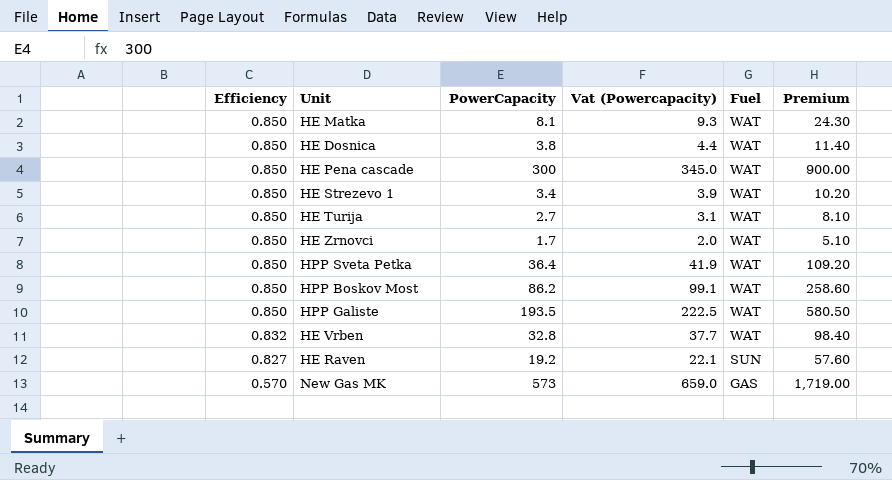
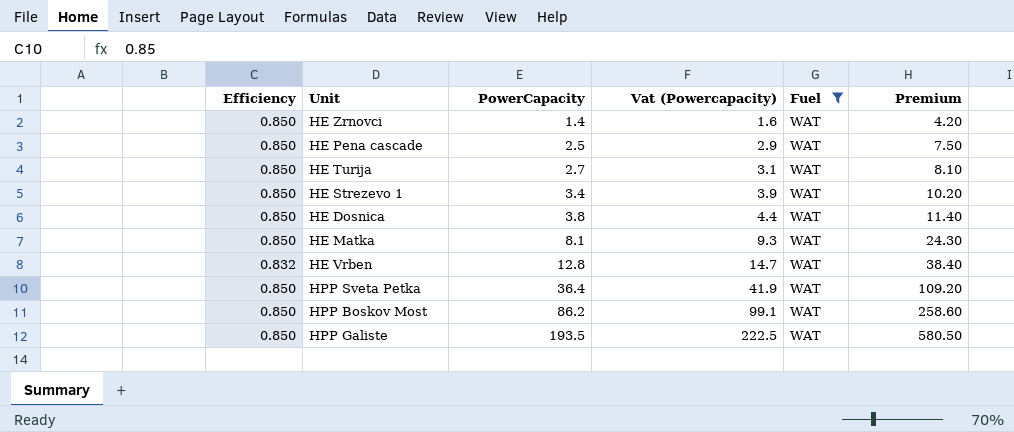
filter: none -> Fuel = WAT
row order: Efficiency descending -> PowerCapacity ascending
HE Zrnovci | PowerCapacity: 1.7 -> 1.4
HE Zrnovci | Vat (Powercapacity): 2.0 -> 1.6
HE Zrnovci | Premium: 5.10 -> 4.20
HE Pena cascade | PowerCapacity: 300 -> 2.5
HE Pena cascade | Vat (Powercapacity): 345.0 -> 2.9
HE Pena cascade | Premium: 900.00 -> 7.50
HE Vrben | PowerCapacity: 32.8 -> 12.8
HE Vrben | Vat (Powercapacity): 37.7 -> 14.7
HE Vrben | Premium: 98.40 -> 38.40

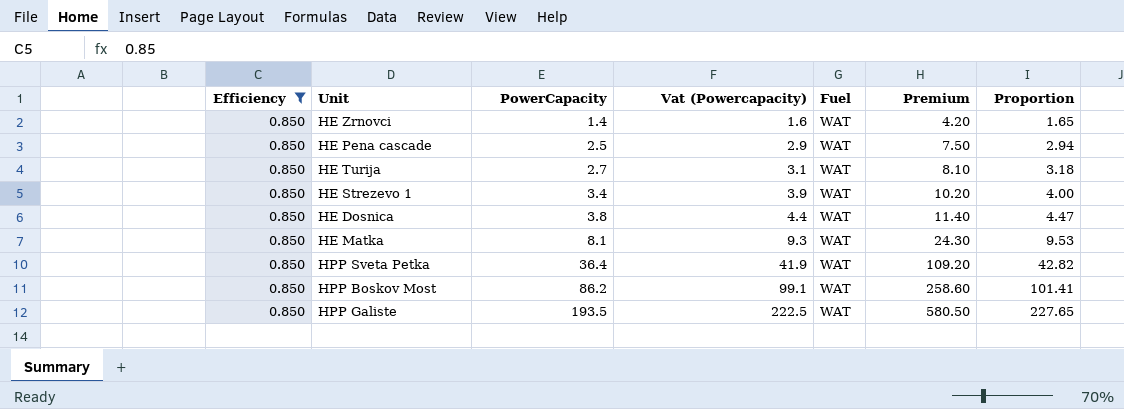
filter: Fuel = WAT -> Efficiency = 0.850
column Proportion | formula: none -> [PowerCapacity] / [Efficiency]

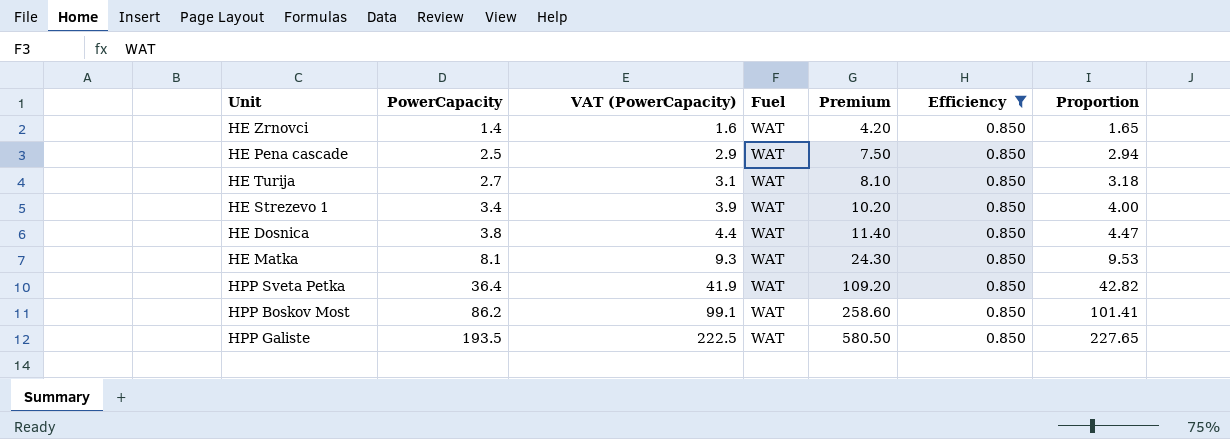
column name: Vat (Powercapacity) -> VAT (PowerCapacity)
column Efficiency | position: 1 -> 6

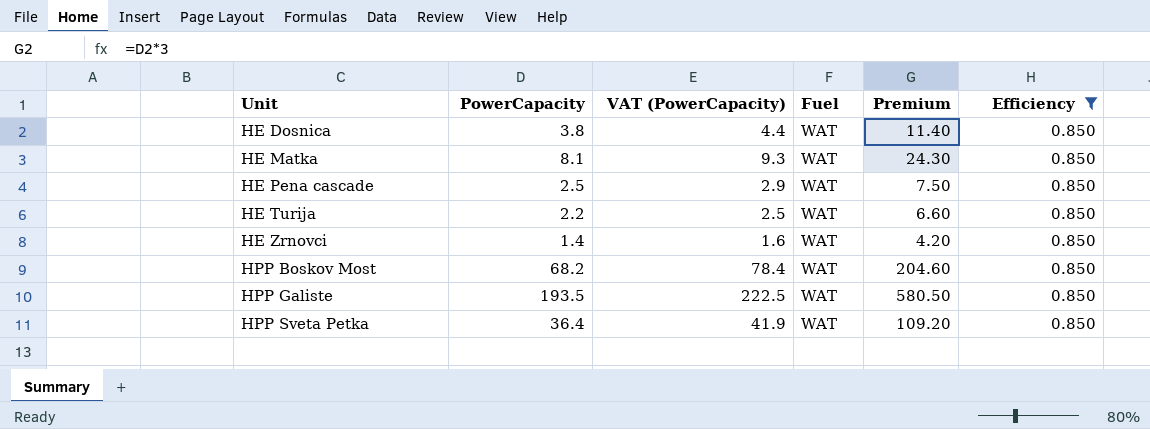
row order: PowerCapacity ascending -> Unit ascending
column Proportion | formula: [PowerCapacity] / [Efficiency] -> none
row HE Strezevo 1: 3.4 | 3.9 | WAT | 10.20 | 0.850 | 4.00 -> none
HE Turija | PowerCapacity: 2.7 -> 2.2
HE Turija | VAT (PowerCapacity): 3.1 -> 2.5
HE Turija | Premium: 8.10 -> 6.60
HPP Boskov Most | PowerCapacity: 86.2 -> 68.2
HPP Boskov Most | VAT (PowerCapacity): 99.1 -> 78.4
HPP Boskov Most | Premium: 258.60 -> 204.60

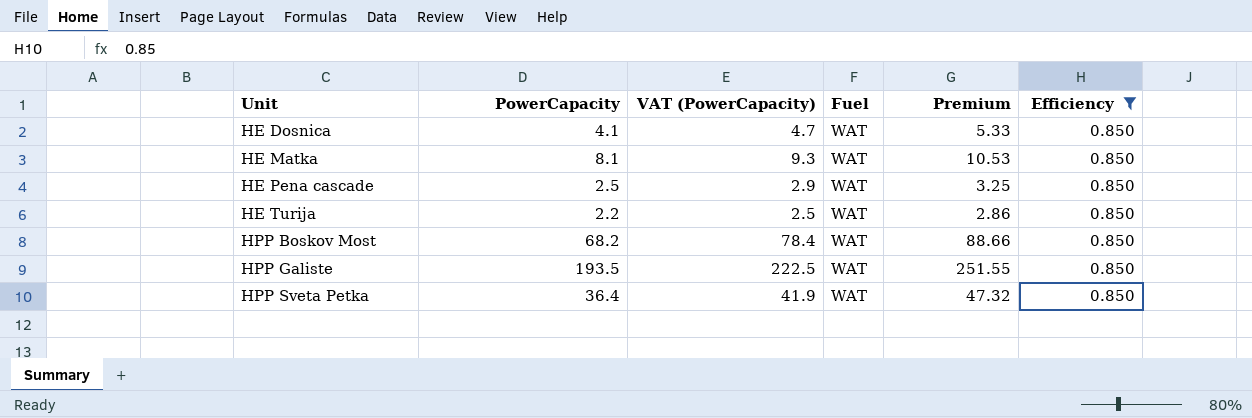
column Premium | formula: [PowerCapacity] * 3 -> [PowerCapacity] * 1.3
row HE Zrnovci: 1.4 | 1.6 | WAT | 4.20 | 0.850 -> none
HE Dosnica | PowerCapacity: 3.8 -> 4.1
HE Dosnica | VAT (PowerCapacity): 4.4 -> 4.7

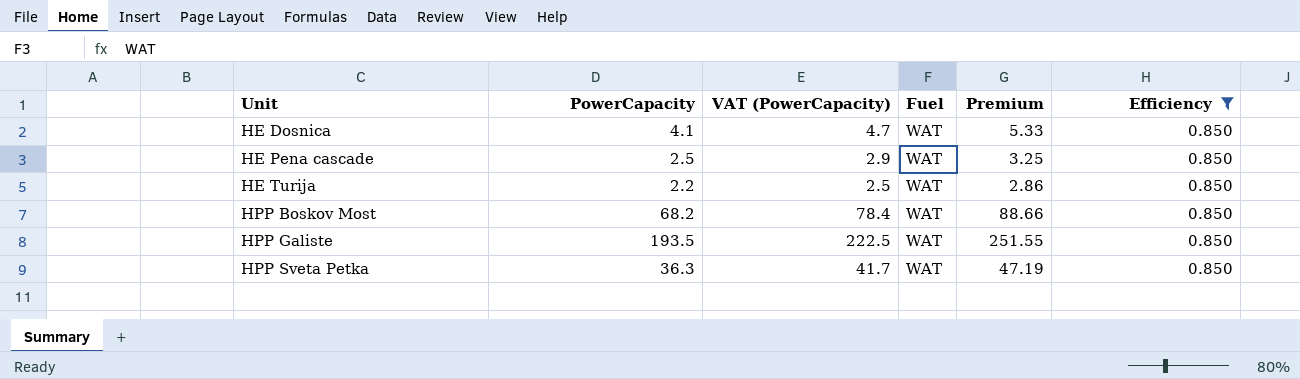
row HE Matka: 8.1 | 9.3 | WAT | 10.53 | 0.850 -> none
HPP Sveta Petka | PowerCapacity: 36.4 -> 36.3
HPP Sveta Petka | VAT (PowerCapacity): 41.9 -> 41.7
HPP Sveta Petka | Premium: 47.32 -> 47.19

